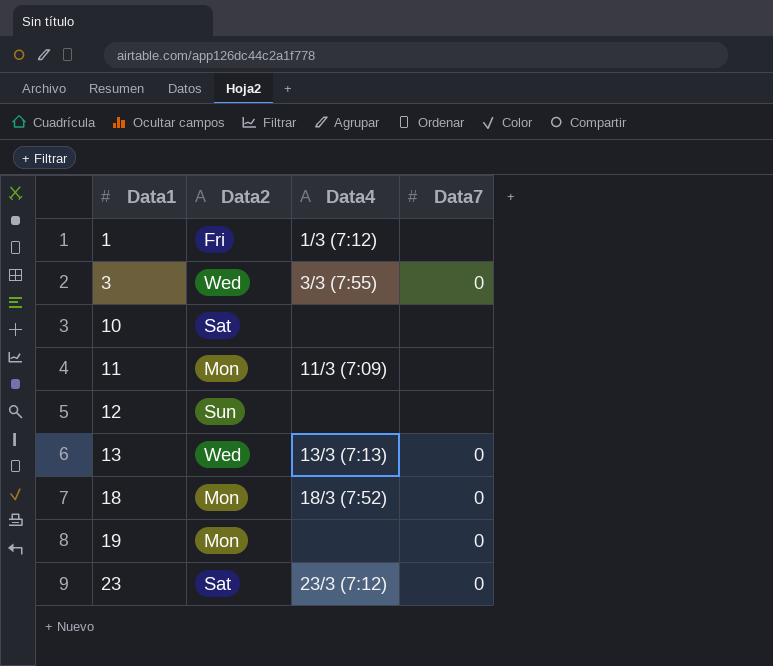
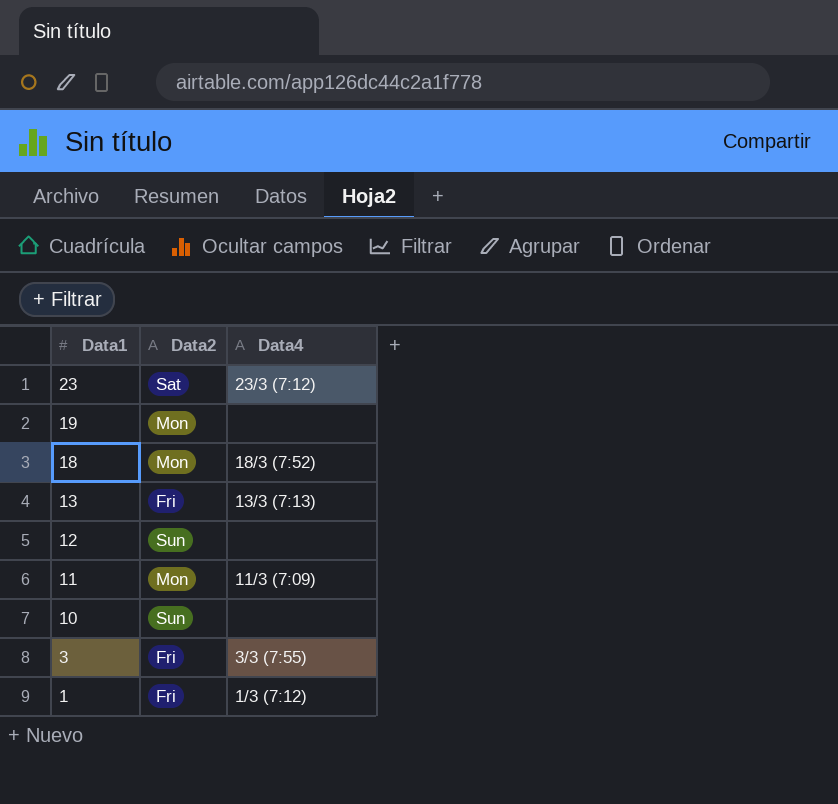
row order: Data1 ascending -> Data1 descending
column Data7 | position: 4 -> none
13 | Data2: Wed -> Fri
10 | Data2: Sat -> Sun
3 | Data2: Wed -> Fri

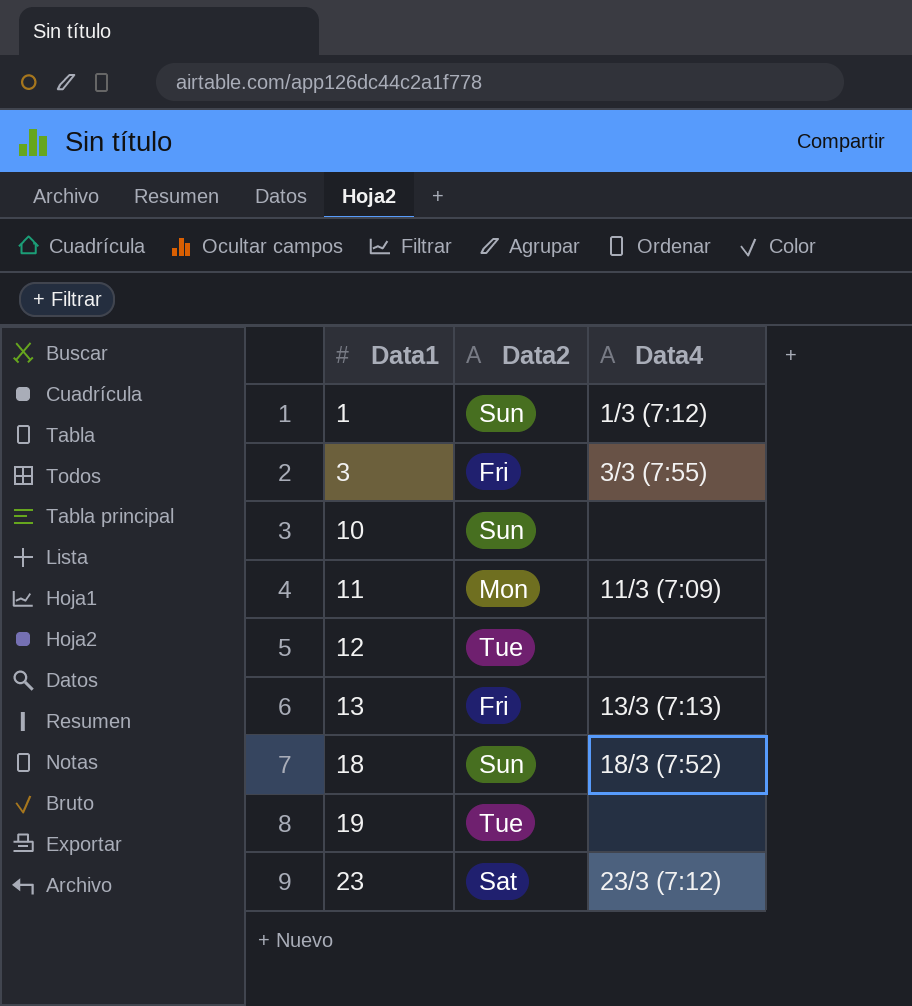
row order: Data1 descending -> Data1 ascending
1 | Data2: Fri -> Sun
12 | Data2: Sun -> Tue
18 | Data2: Mon -> Sun
19 | Data2: Mon -> Tue

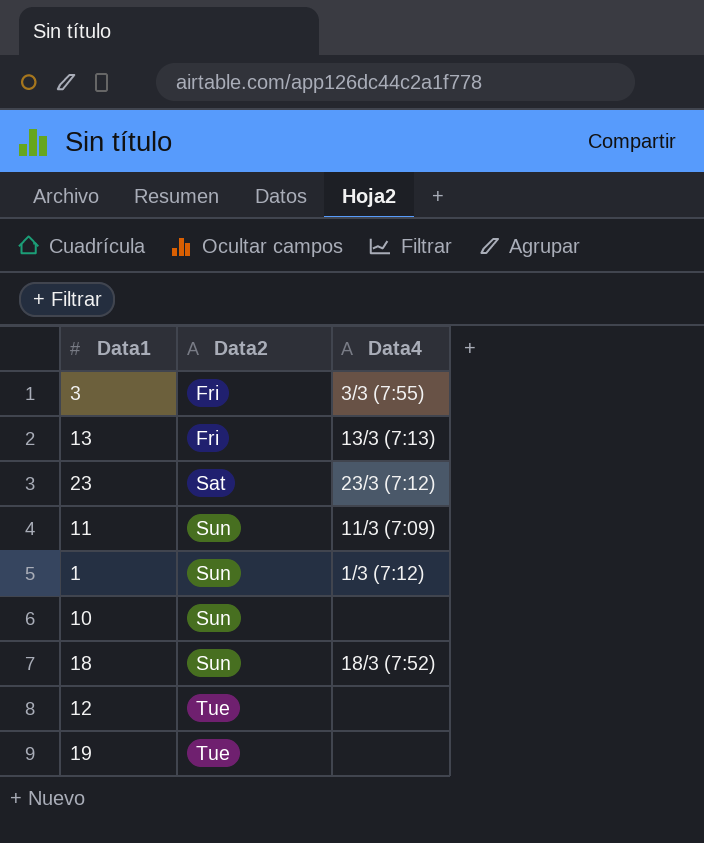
row order: Data1 ascending -> Data2 ascending
11 | Data2: Mon -> Sun

